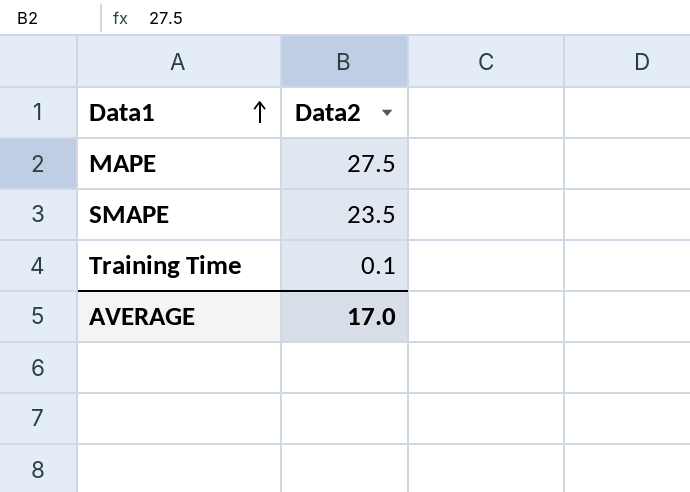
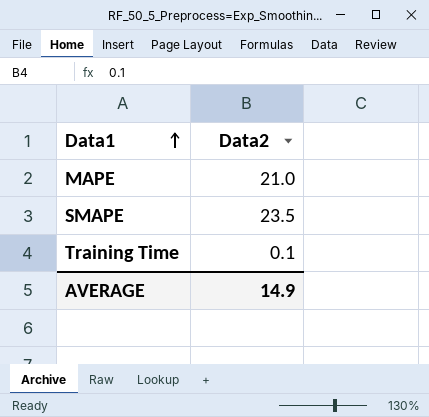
MAPE | Data2: 27.5 -> 21.0
AVERAGE | Data2: 17.0 -> 14.9

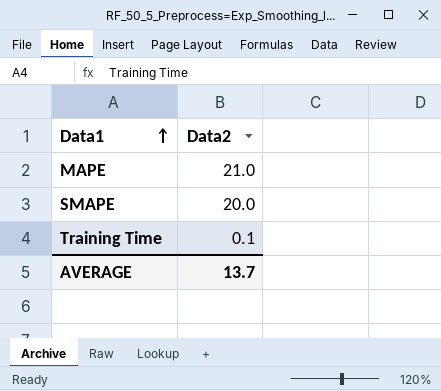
SMAPE | Data2: 23.5 -> 20.0
AVERAGE | Data2: 14.9 -> 13.7

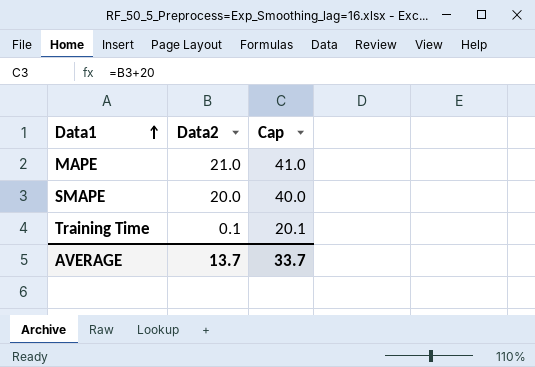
column Cap | formula: none -> [Data2] + 20

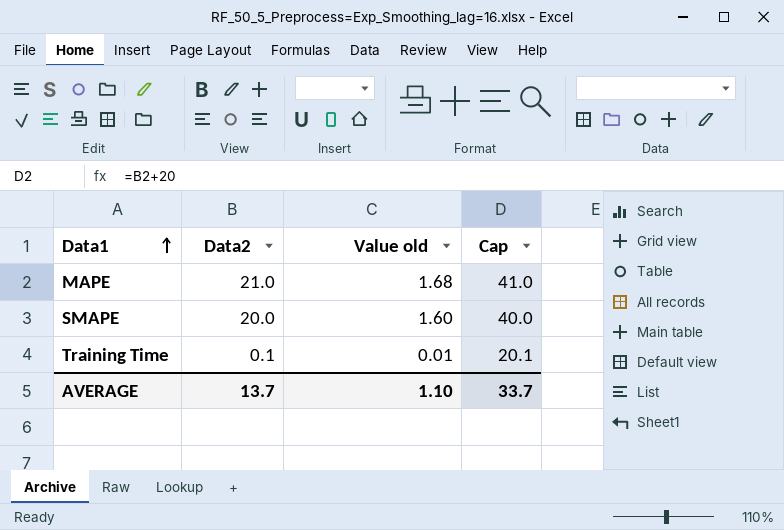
column Value old | formula: none -> [Data2] * 0.08

